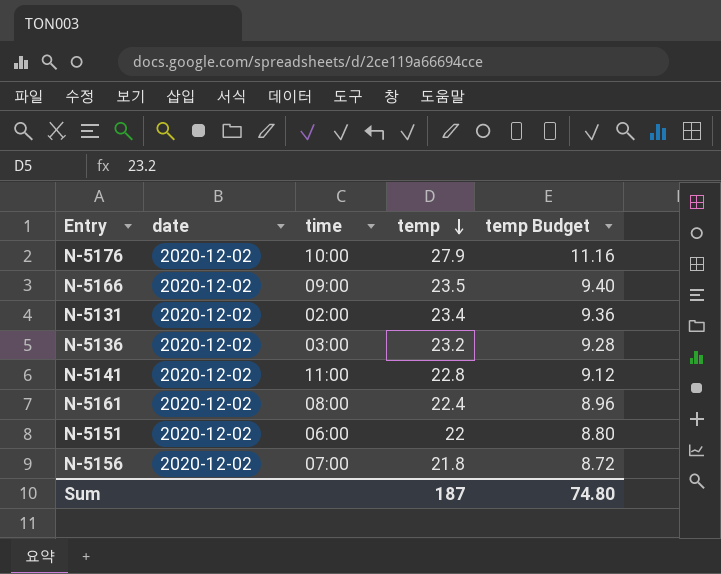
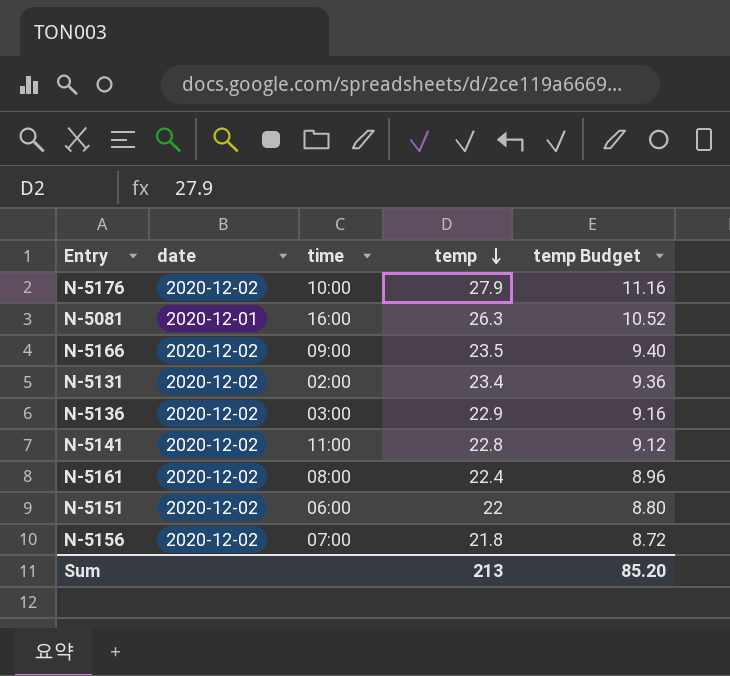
row N-5081: none -> 2020-12-01 | 16:00 | 26.3 | 10.52
N-5136 | temp: 23.2 -> 22.9
N-5136 | temp Budget: 9.28 -> 9.16
Sum | temp: 187 -> 213
Sum | temp Budget: 74.80 -> 85.20

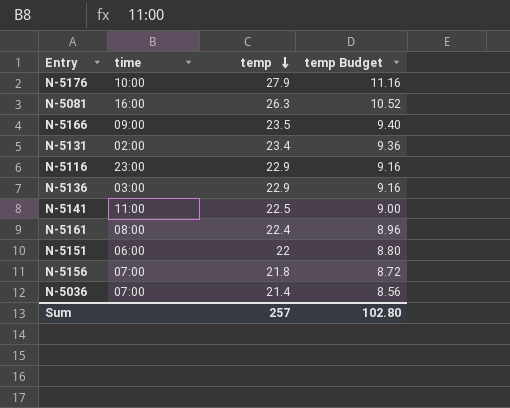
column date | position: 2 -> none
row N-5116: none -> 23:00 | 22.9 | 9.16
N-5141 | temp: 22.8 -> 22.5
N-5141 | temp Budget: 9.12 -> 9.00
row N-5036: none -> 07:00 | 21.4 | 8.56
Sum | temp: 213 -> 257
Sum | temp Budget: 85.20 -> 102.80

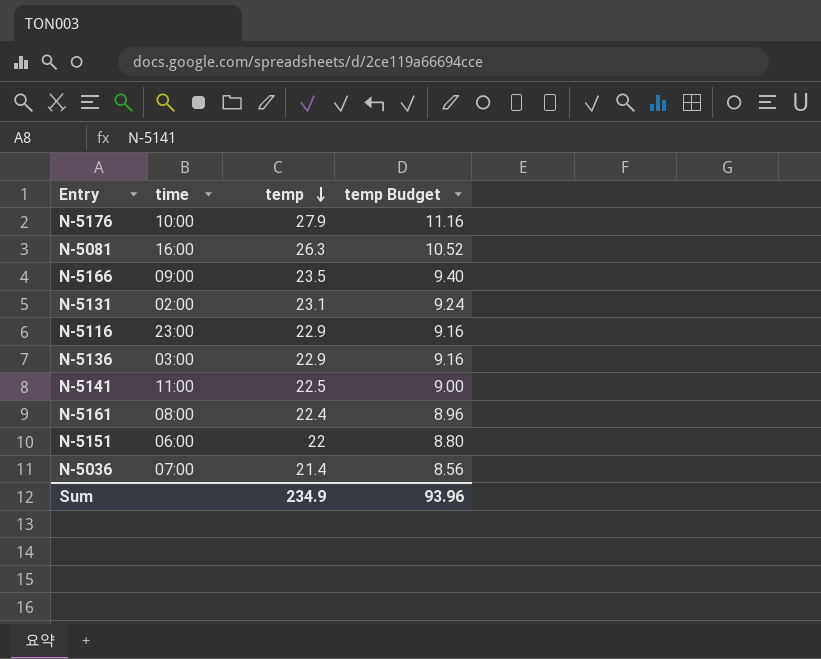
row N-5156: 07:00 | 21.8 | 8.72 -> none
N-5131 | temp: 23.4 -> 23.1
N-5131 | temp Budget: 9.36 -> 9.24
Sum | temp: 257 -> 234.9
Sum | temp Budget: 102.80 -> 93.96

